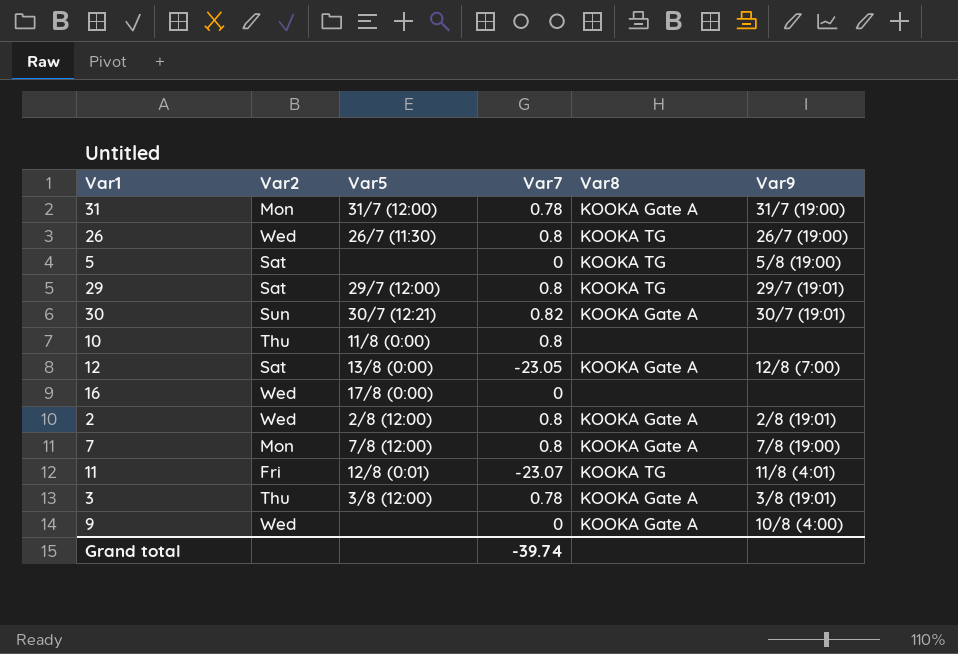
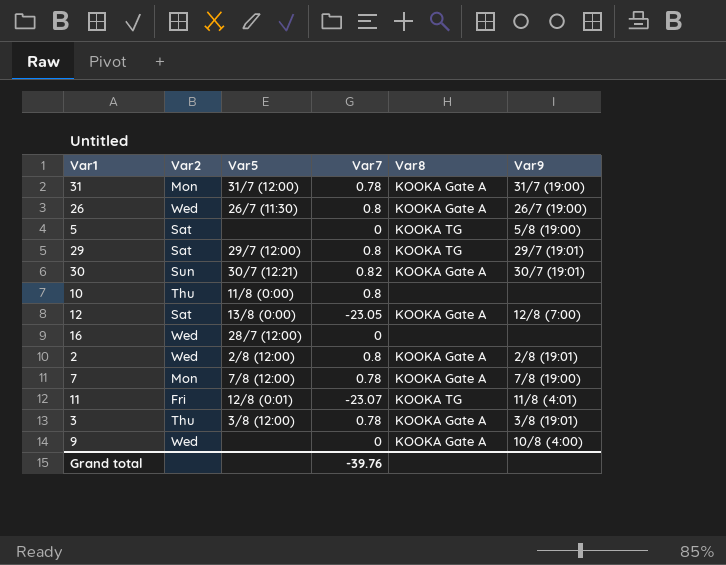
26 | Var8: KOOKA TG -> KOOKA Gate A
16 | Var5: 17/8 (0:00) -> 28/7 (12:00)
7 | Var7: 0.8 -> 0.78
Grand total | Var7: -39.74 -> -39.76

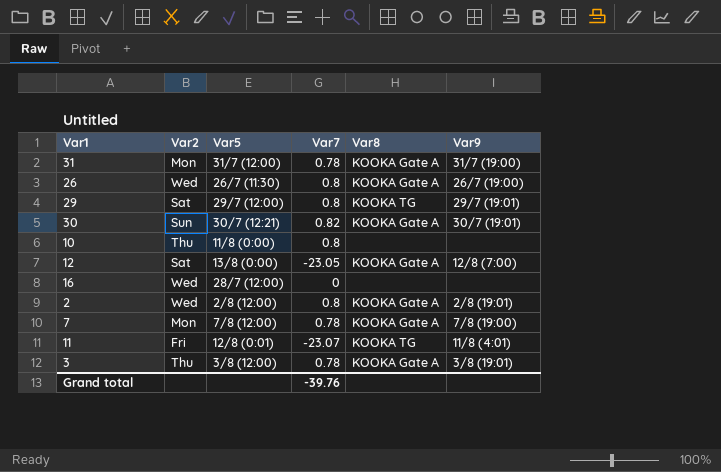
row 5: Sat | none | 0 | KOOKA TG | 5/8 (19:00) -> none
row 9: Wed | none | 0 | KOOKA Gate A | 10/8 (4:00) -> none

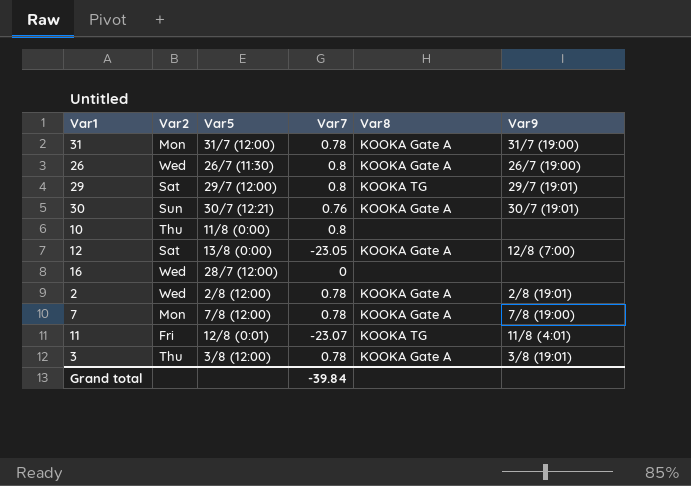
30 | Var7: 0.82 -> 0.76
2 | Var7: 0.8 -> 0.78
Grand total | Var7: -39.76 -> -39.84

